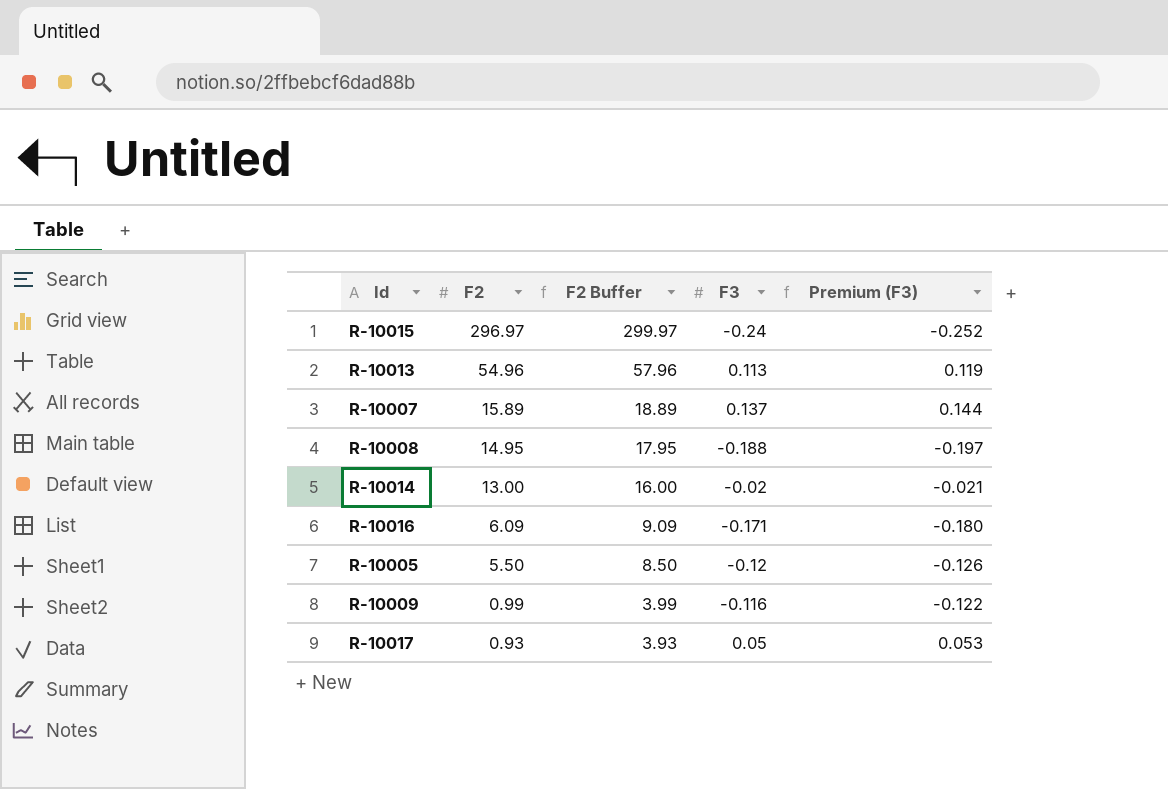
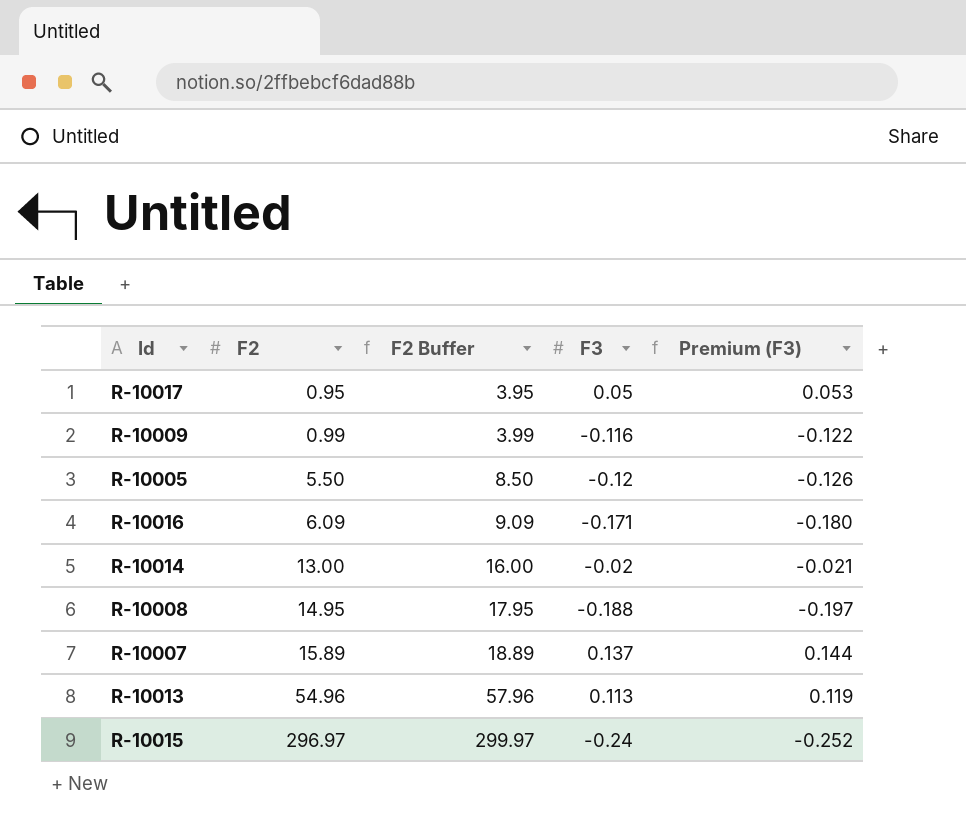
row order: F2 descending -> F2 ascending
R-10017 | F2: 0.93 -> 0.95
R-10017 | F2 Buffer: 3.93 -> 3.95

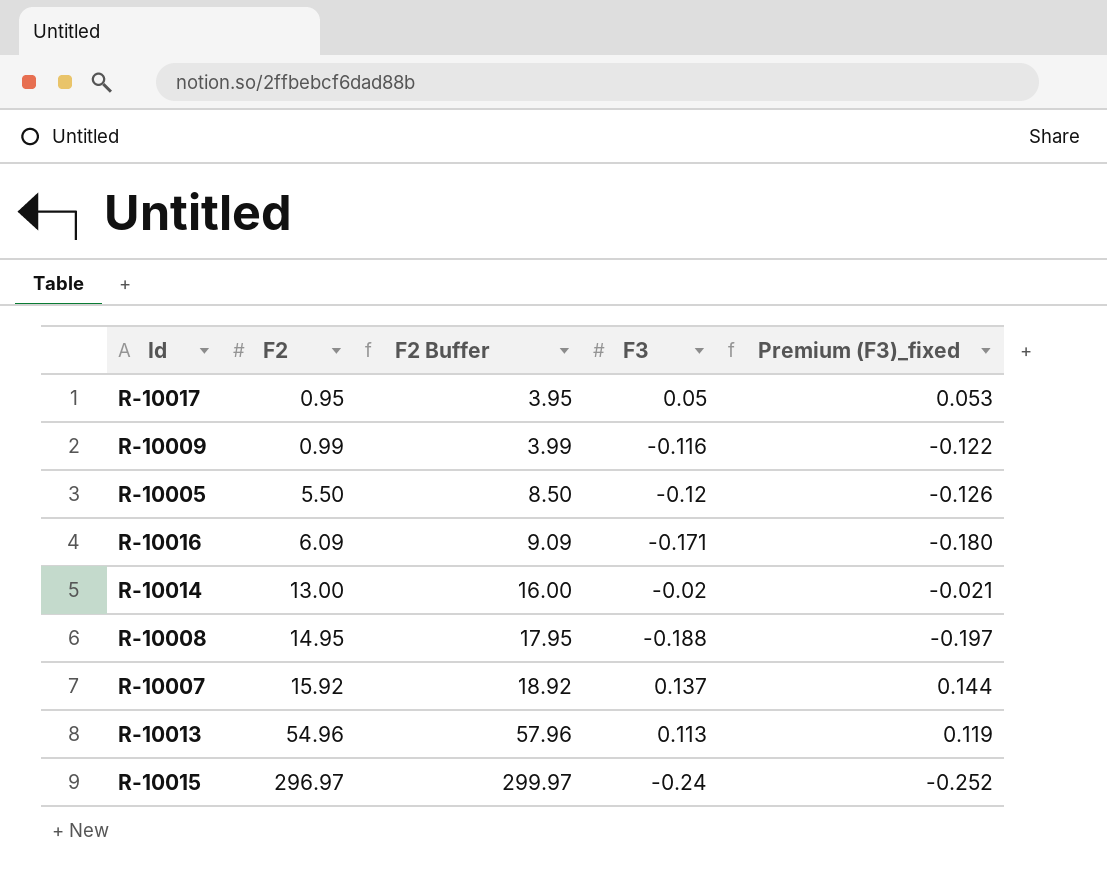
column name: Premium (F3) -> Premium (F3)_fixed
R-10007 | F2: 15.89 -> 15.92
R-10007 | F2 Buffer: 18.89 -> 18.92

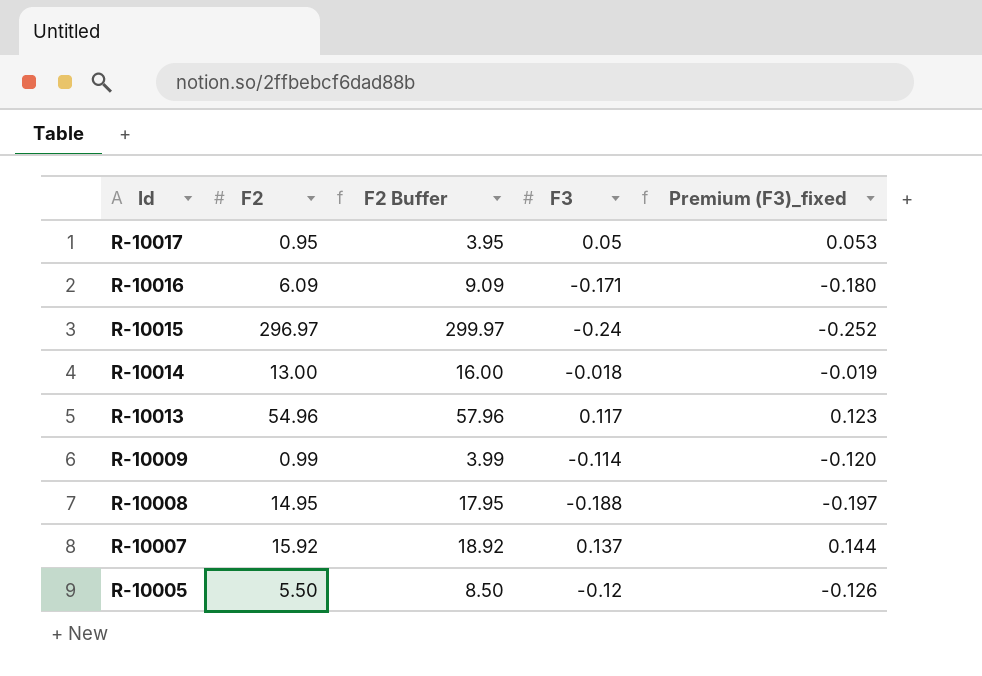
row order: F2 ascending -> Id descending
R-10014 | F3: -0.02 -> -0.018
R-10014 | Premium (F3)_fixed: -0.021 -> -0.019
R-10013 | F3: 0.113 -> 0.117
R-10013 | Premium (F3)_fixed: 0.119 -> 0.123
R-10009 | F3: -0.116 -> -0.114
R-10009 | Premium (F3)_fixed: -0.122 -> -0.120

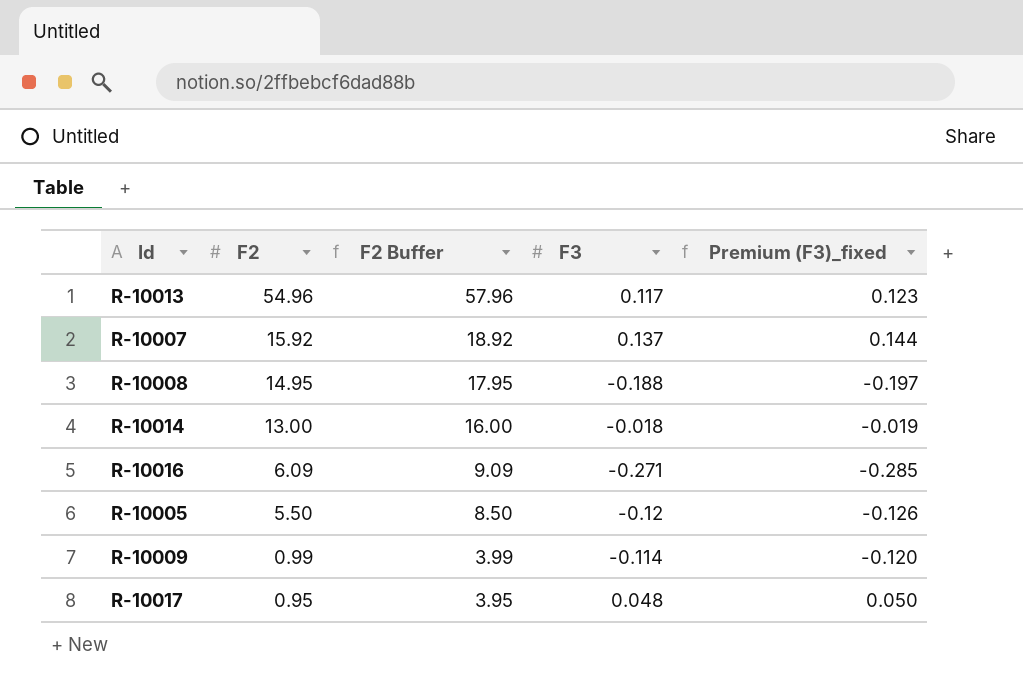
row order: Id descending -> F2 descending
row R-10015: 296.97 | 299.97 | -0.24 | -0.252 -> none
R-10016 | F3: -0.171 -> -0.271
R-10016 | Premium (F3)_fixed: -0.180 -> -0.285
R-10017 | F3: 0.05 -> 0.048
R-10017 | Premium (F3)_fixed: 0.053 -> 0.050

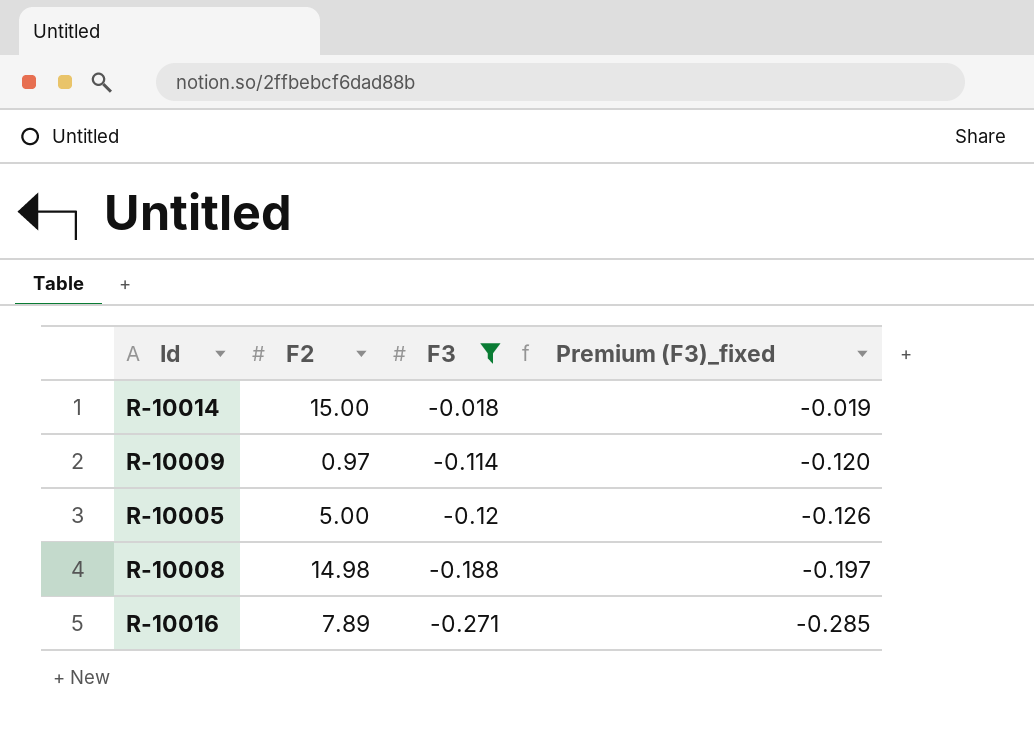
filter: none -> F3 <= -0.018
row order: F2 descending -> F3 descending
column F2 Buffer | formula: [F2] + 3 -> none
R-10014 | F2: 13.00 -> 15.00
R-10009 | F2: 0.99 -> 0.97
R-10005 | F2: 5.50 -> 5.00
R-10008 | F2: 14.95 -> 14.98
R-10016 | F2: 6.09 -> 7.89

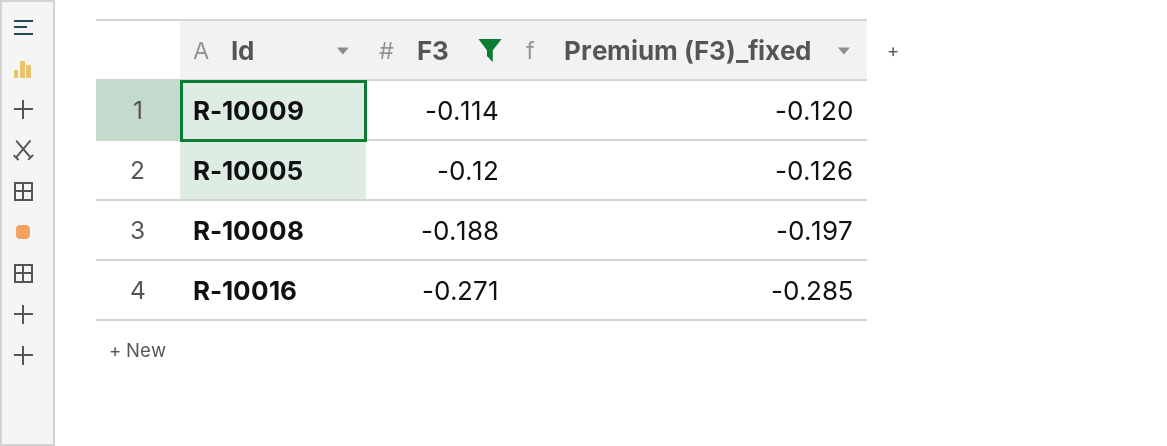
column F2 | position: 2 -> none
row R-10014: 15.00 | -0.018 | -0.019 -> none

